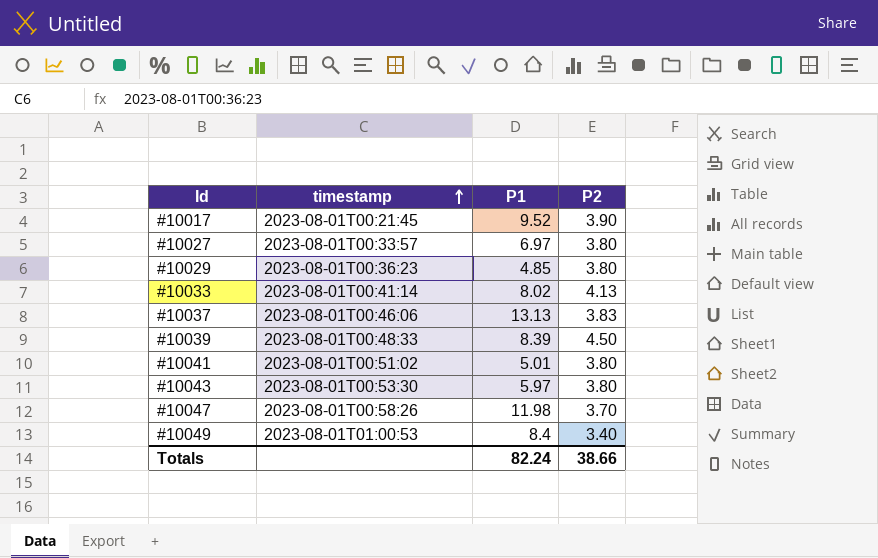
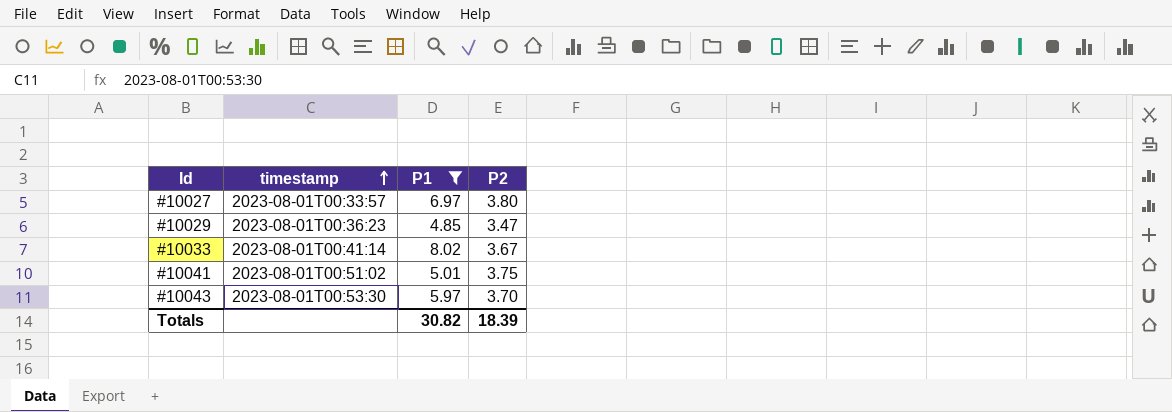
filter: none -> P1 <= 8.02
#10029 | P2: 3.80 -> 3.47
#10033 | P2: 4.13 -> 3.67
#10041 | P2: 3.80 -> 3.75
#10043 | P2: 3.80 -> 3.70
Totals | P1: 82.24 -> 30.82
Totals | P2: 38.66 -> 18.39

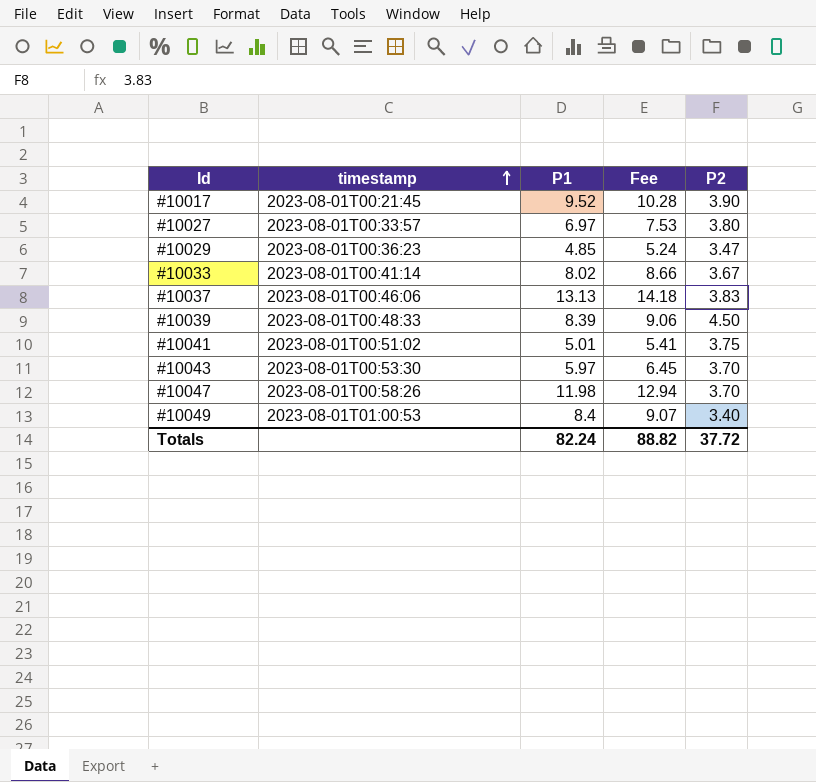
filter: P1 <= 8.02 -> none
column Fee | formula: none -> [P1] * 1.08
Totals | P1: 30.82 -> 82.24
Totals | P2: 18.39 -> 37.72

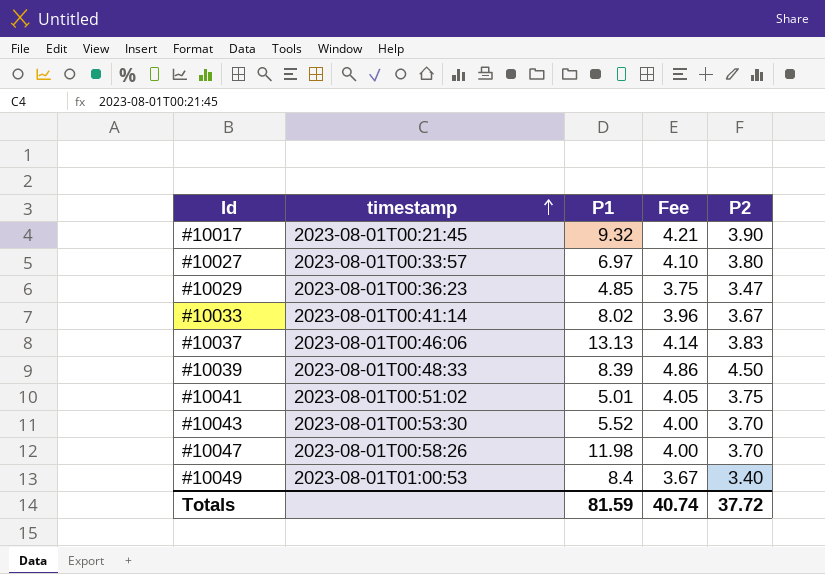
column Fee | formula: [P1] * 1.08 -> [P2] * 1.08
#10017 | P1: 9.52 -> 9.32
#10043 | P1: 5.97 -> 5.52
Totals | P1: 82.24 -> 81.59
Totals | Fee: 88.82 -> 40.74

